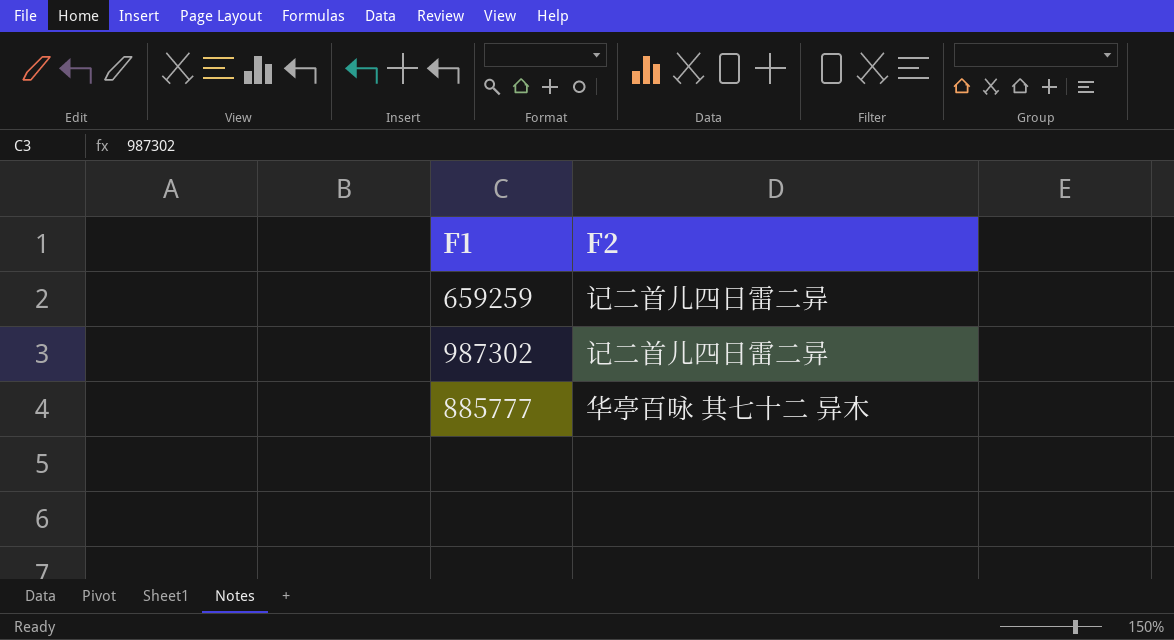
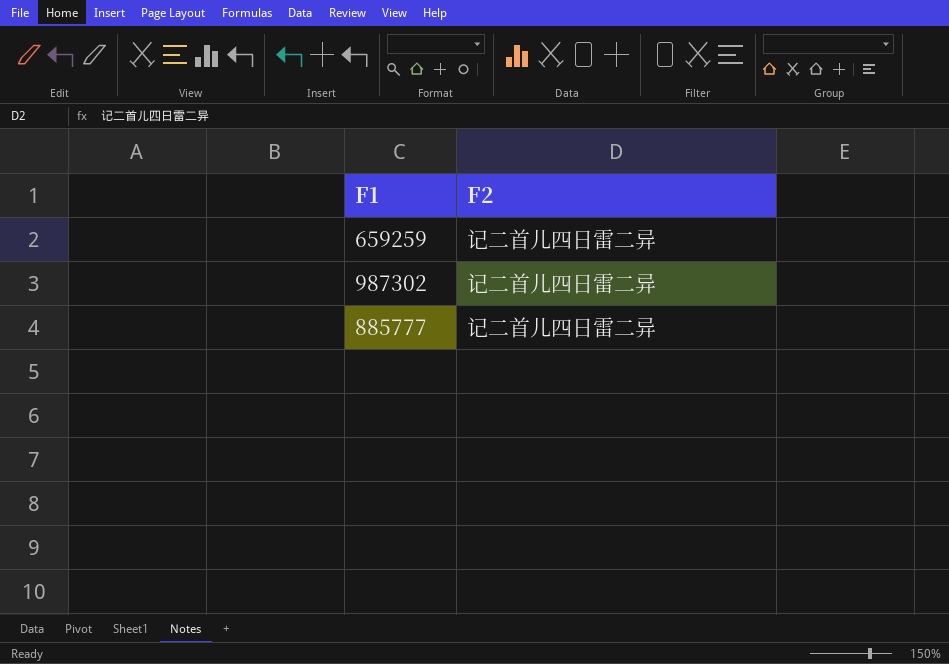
885777 | F2: 华亭百咏 其七十二 异木 -> 记二首儿四日雷二异

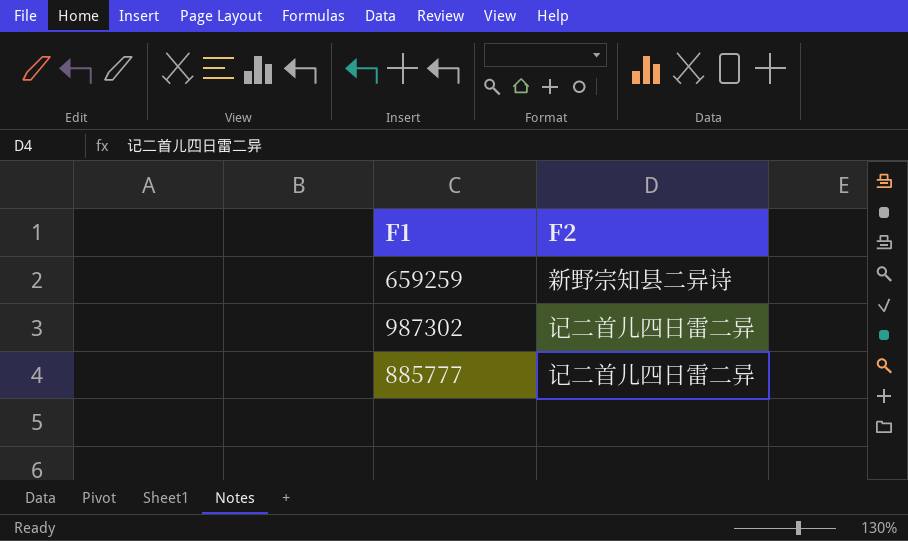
659259 | F2: 记二首儿四日雷二异 -> 新野宗知县二异诗

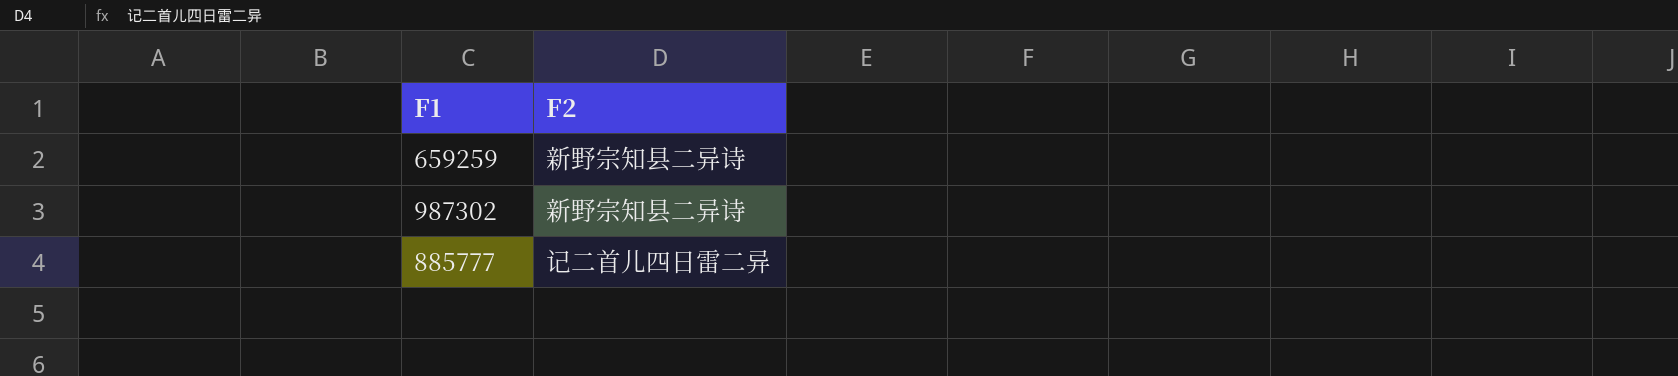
987302 | F2: 记二首儿四日雷二异 -> 新野宗知县二异诗

